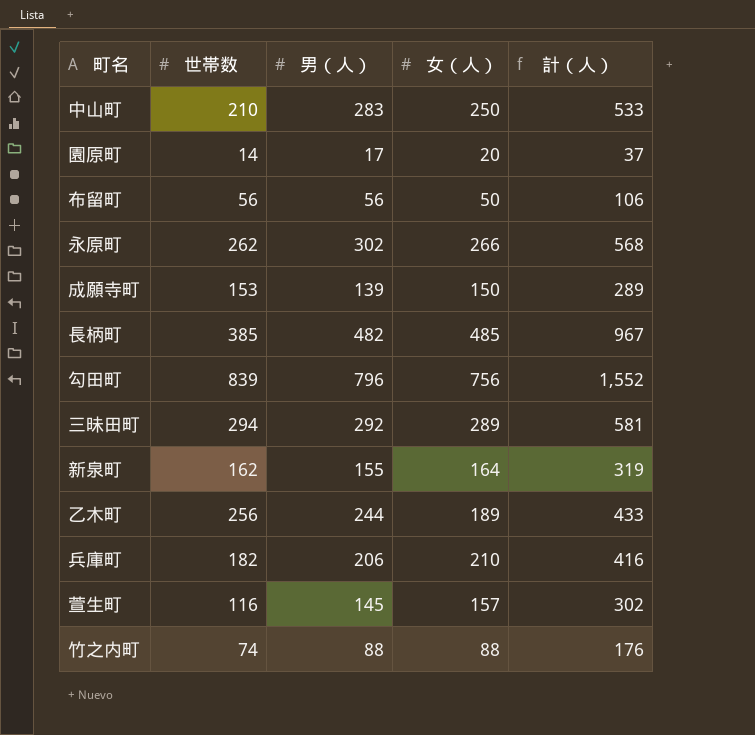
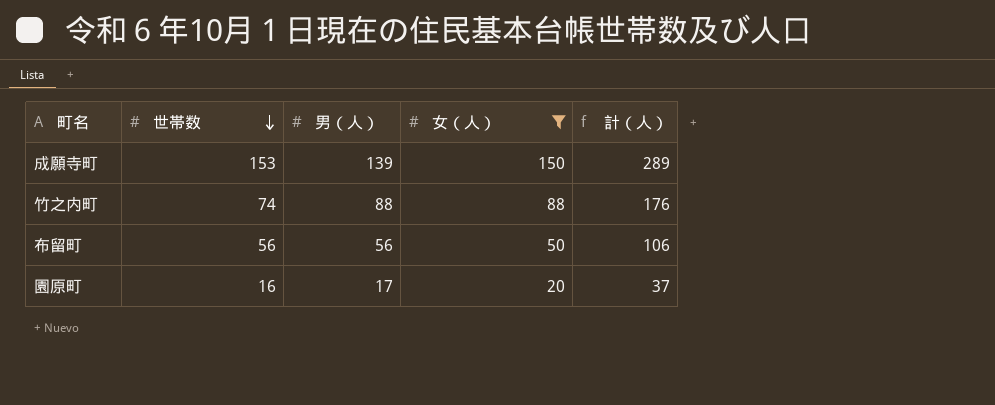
filter: none -> 女（人） <= 150
row order: none -> 世帯数 descending
園原町 | 世帯数: 14 -> 16

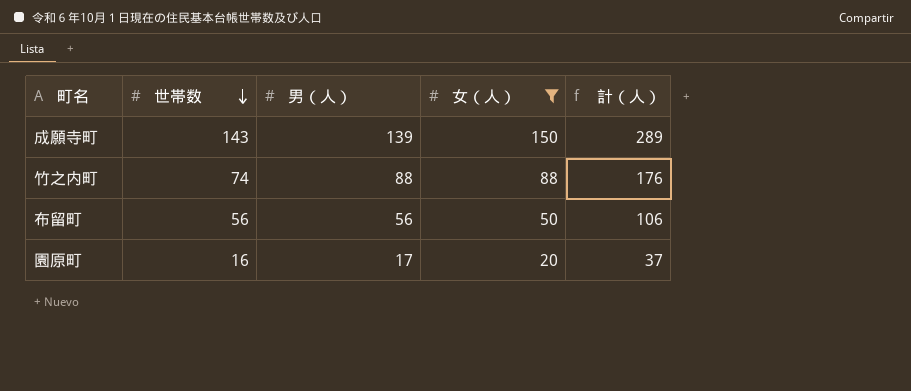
成願寺町 | 世帯数: 153 -> 143

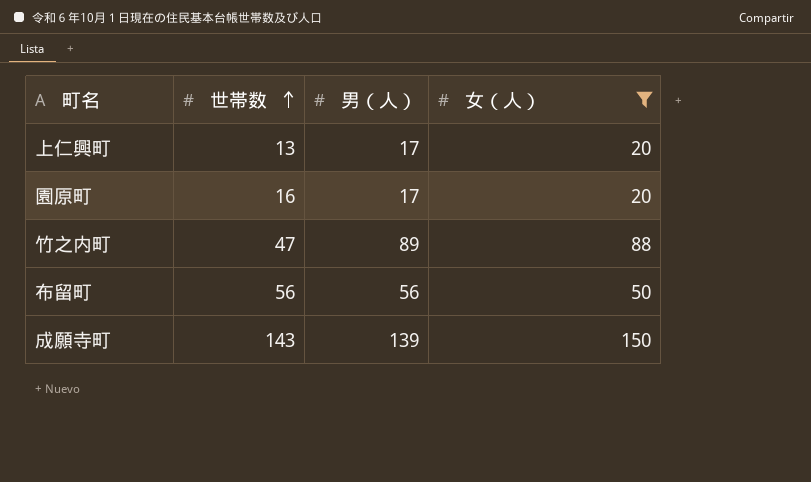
row order: 世帯数 descending -> 世帯数 ascending
column 計（人） | formula: [男（人）] + [女（人）] -> none
row 上仁興町: none -> 13 | 17 | 20
竹之内町 | 世帯数: 74 -> 47
竹之内町 | 男（人）: 88 -> 89

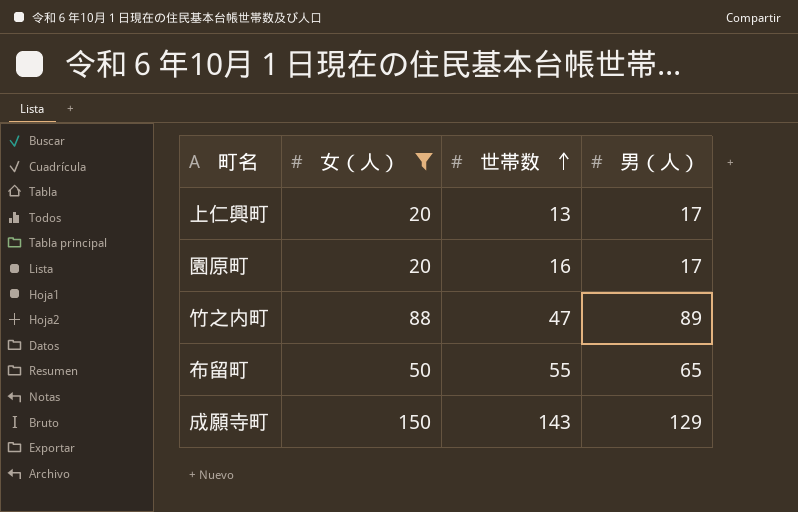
column 女（人） | position: 4 -> 2
布留町 | 世帯数: 56 -> 55
布留町 | 男（人）: 56 -> 65
成願寺町 | 男（人）: 139 -> 129

